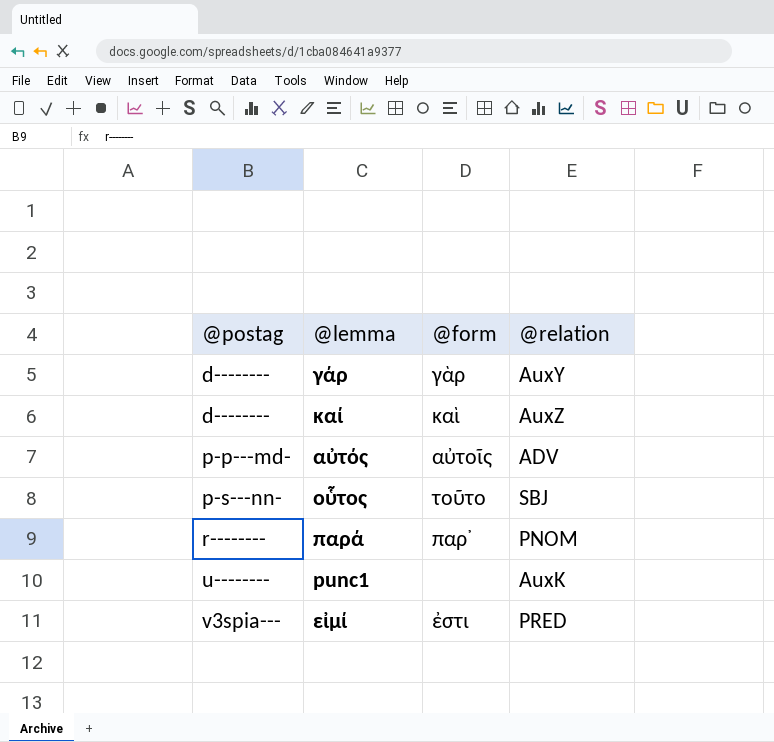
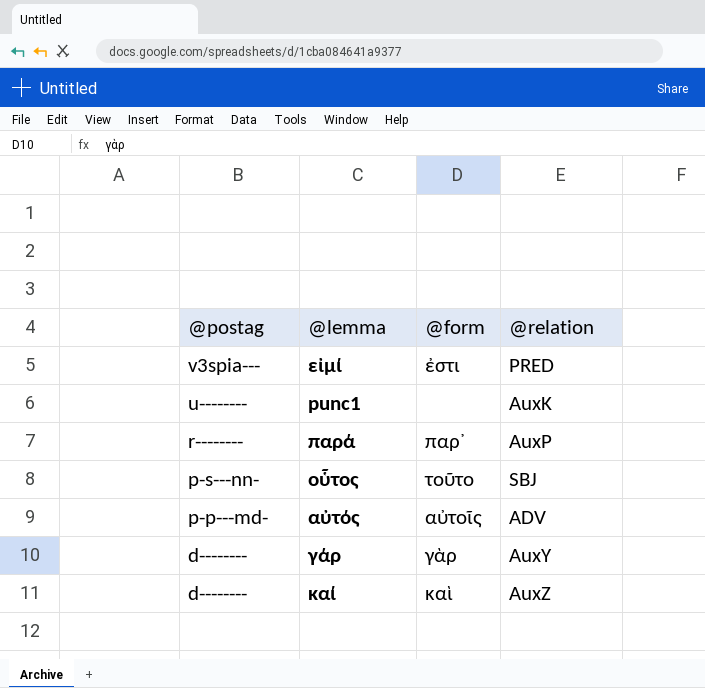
row order: @postag ascending -> @postag descending
παρά | @relation: PNOM -> AuxP

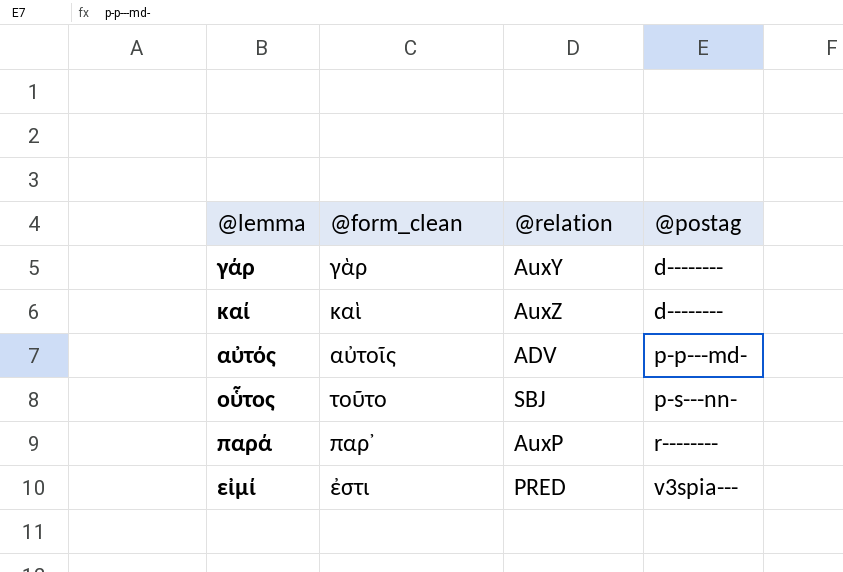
row order: @postag descending -> @postag ascending
column name: @form -> @form_clean
column @postag | position: 1 -> 4
row punc1: u-------- | none | AuxK -> none

